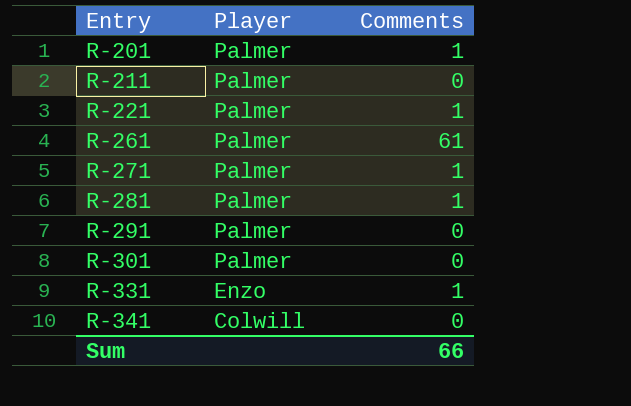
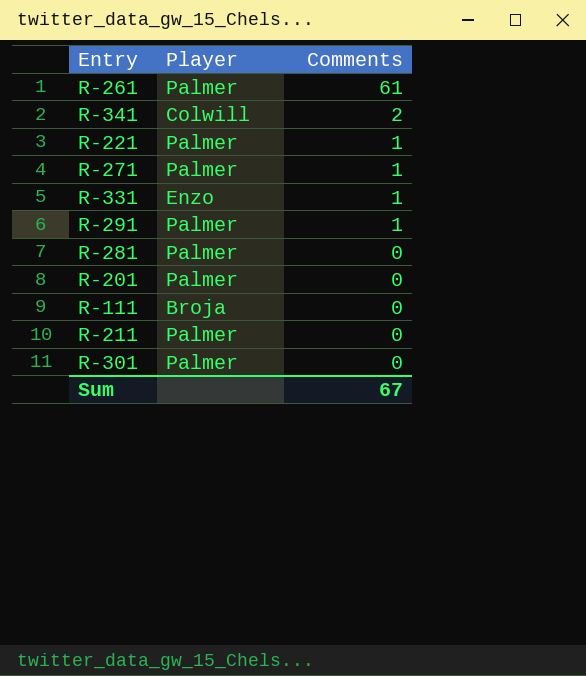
row order: Entry ascending -> Comments descending
R-341 | Comments: 0 -> 2
R-291 | Comments: 0 -> 1
R-281 | Comments: 1 -> 0
R-201 | Comments: 1 -> 0
row R-111: none -> Broja | 0
Sum | Comments: 66 -> 67

